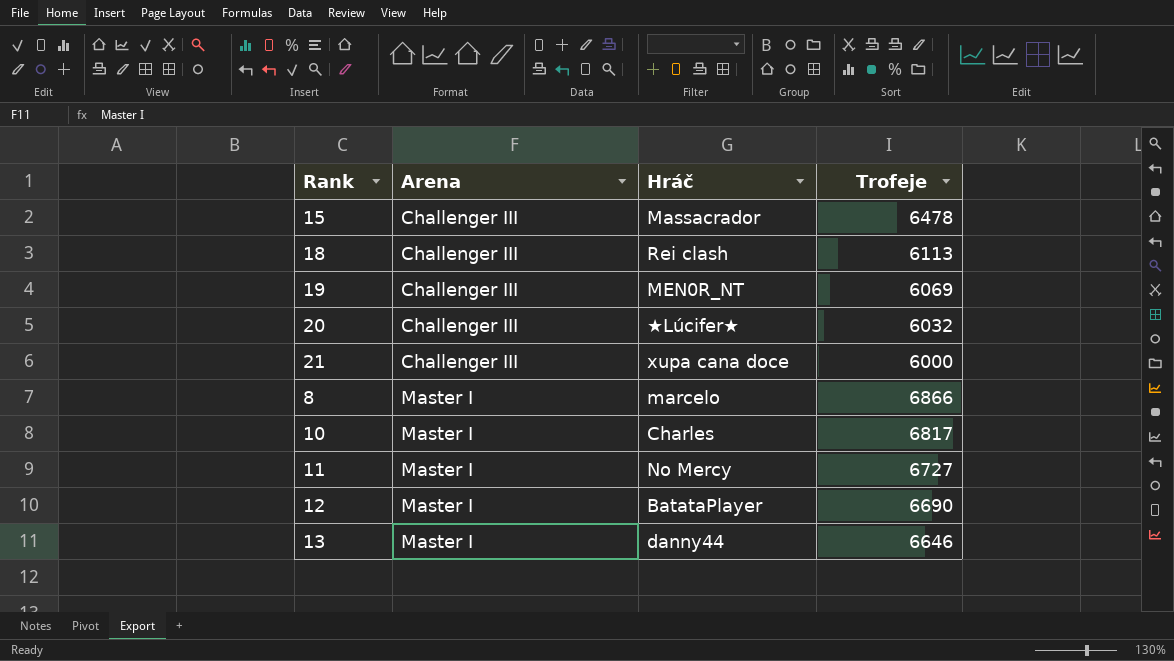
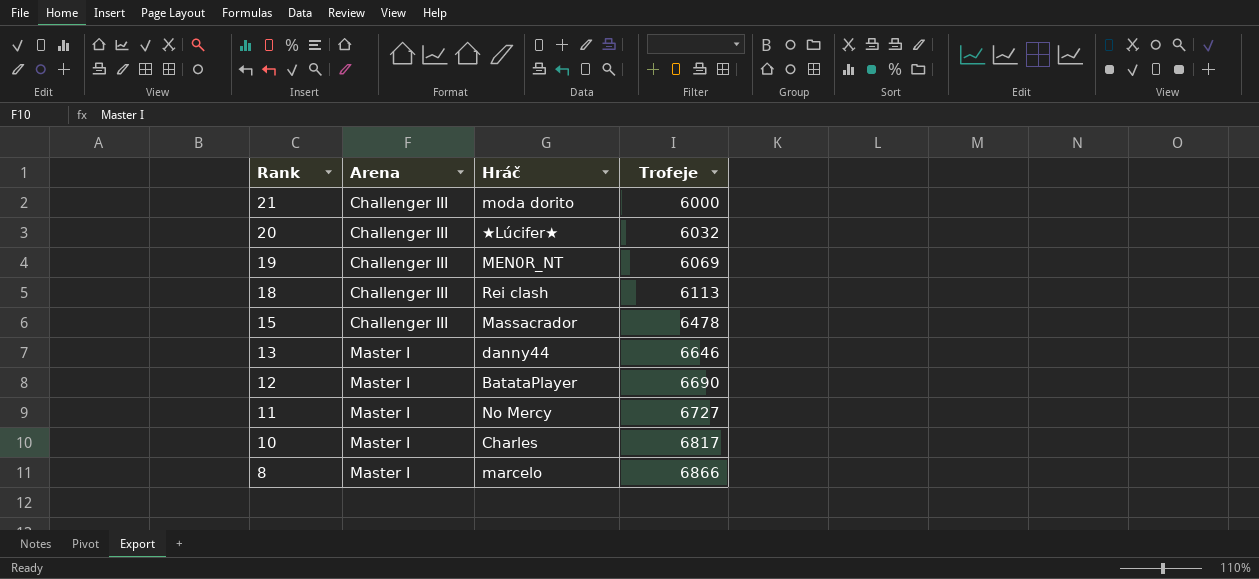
row order: Arena ascending -> Rank descending
21 | Hráč: xupa cana doce -> moda dorito

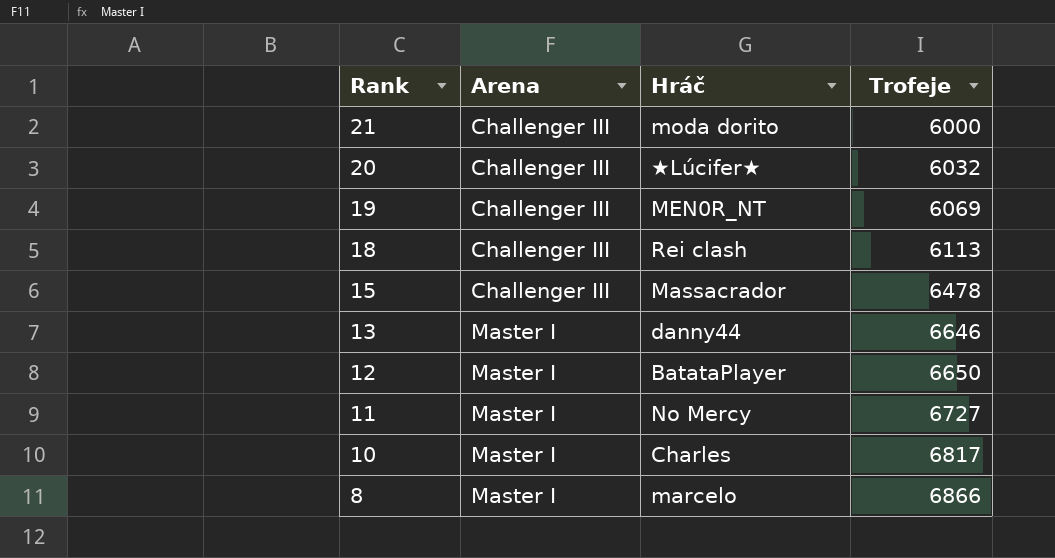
12 | Trofeje: 6690 -> 6650

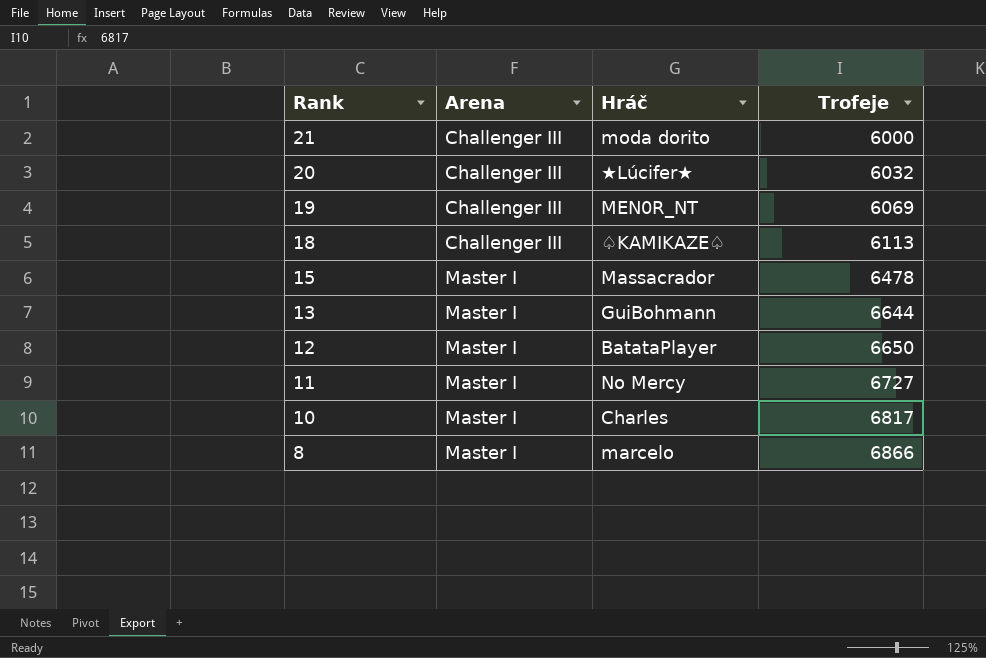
18 | Hráč: Rei clash -> ♤KAMIKAZE♤
15 | Arena: Challenger III -> Master I
13 | Hráč: danny44 -> GuiBohmann
13 | Trofeje: 6646 -> 6644

